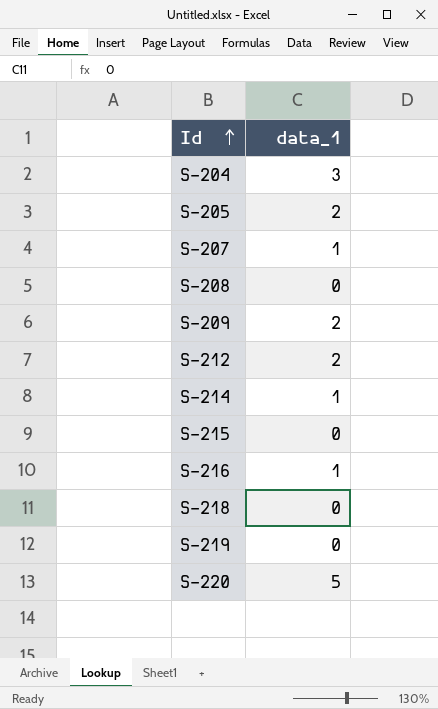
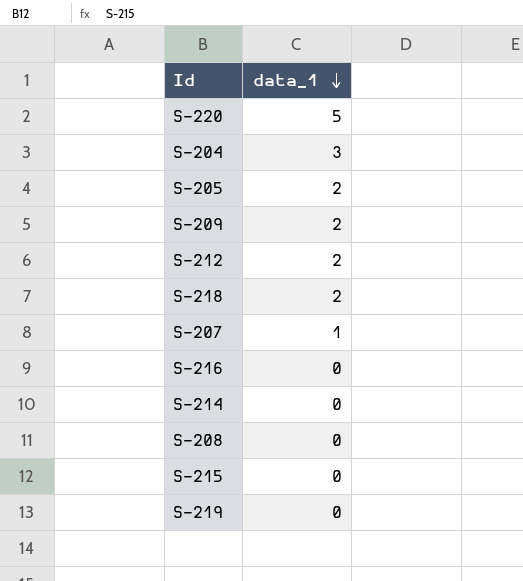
row order: Id ascending -> data_1 descending
S-218 | data_1: 0 -> 2
S-216 | data_1: 1 -> 0
S-214 | data_1: 1 -> 0

